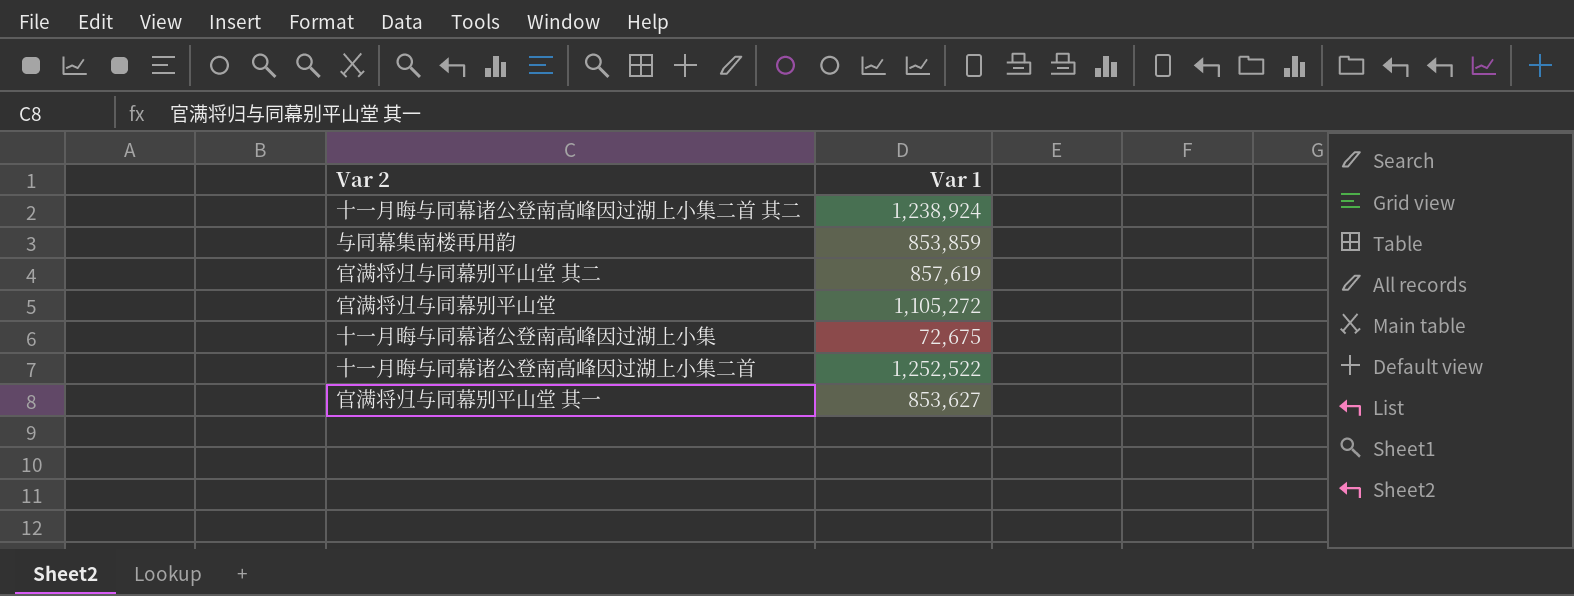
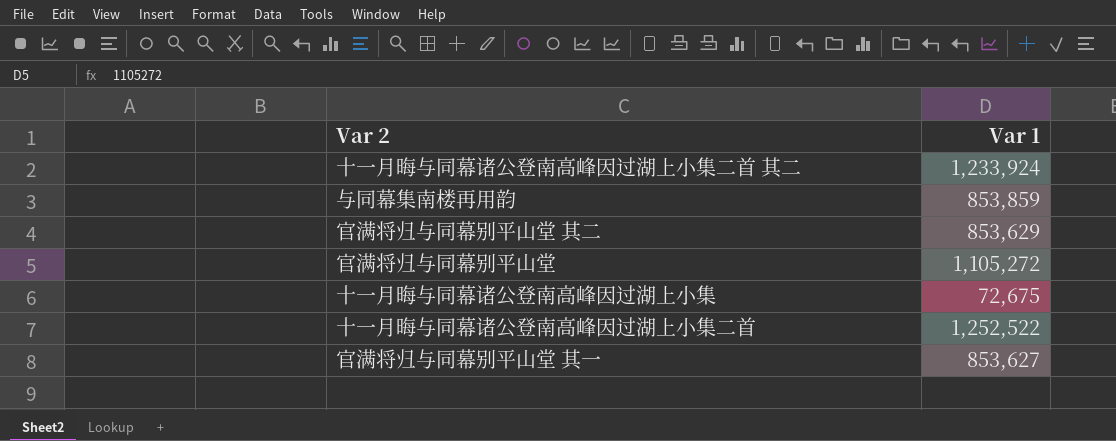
十一月晦与同幕诸公登南高峰因过湖上小集二首 其二 | Var 1: 1,238,924 -> 1,233,924
官满将归与同幕别平山堂 其二 | Var 1: 857,619 -> 853,629

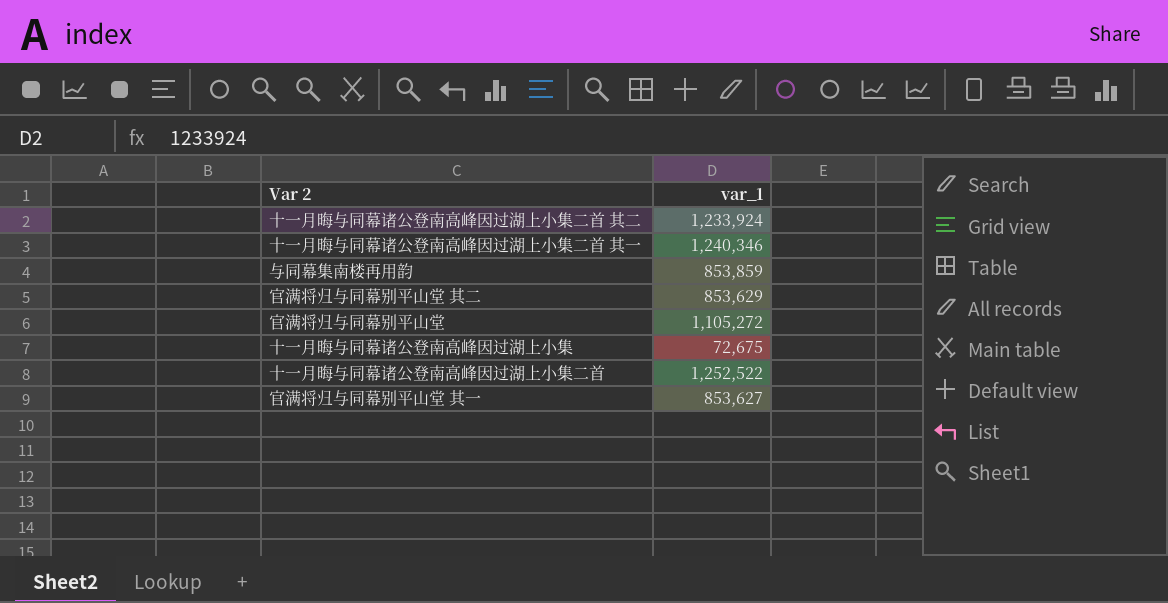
column name: Var 1 -> var_1
row 十一月晦与同幕诸公登南高峰因过湖上小集二首 其一: none -> 1,240,346

